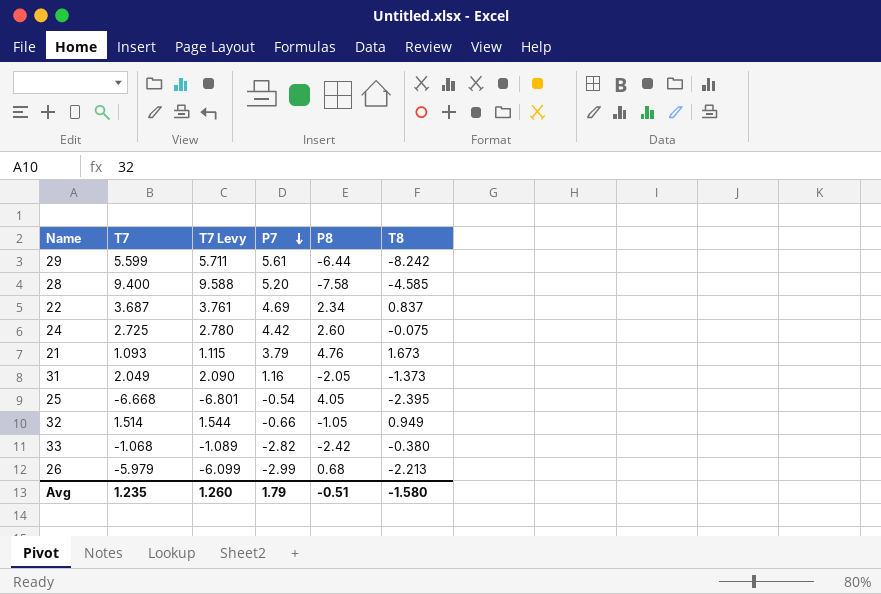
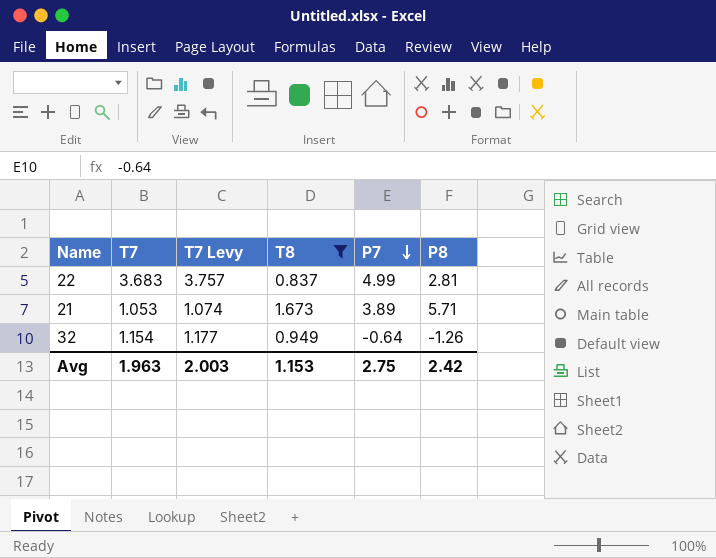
filter: none -> T8 >= 0.837
column T8 | position: 6 -> 4
22 | T7: 3.687 -> 3.683
22 | T7 Levy: 3.761 -> 3.757
22 | P7: 4.69 -> 4.99
22 | P8: 2.34 -> 2.81
21 | T7: 1.093 -> 1.053
21 | T7 Levy: 1.115 -> 1.074
21 | P7: 3.79 -> 3.89
21 | P8: 4.76 -> 5.71
32 | T7: 1.514 -> 1.154
32 | T7 Levy: 1.544 -> 1.177
32 | P7: -0.66 -> -0.64
32 | P8: -1.05 -> -1.26
Avg | T7: 1.235 -> 1.963
Avg | T7 Levy: 1.260 -> 2.003
Avg | T8: -1.580 -> 1.153
Avg | P7: 1.79 -> 2.75
Avg | P8: -0.51 -> 2.42

